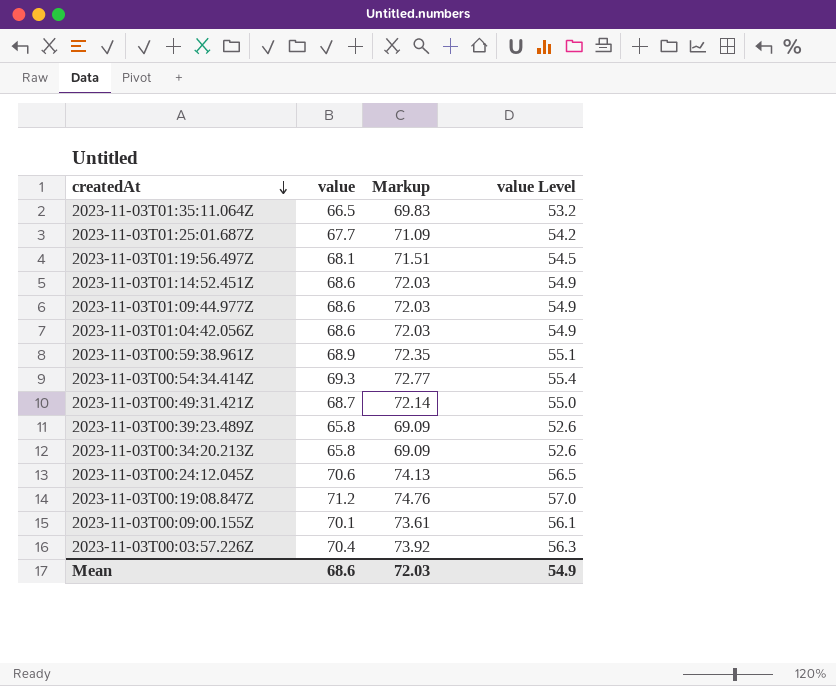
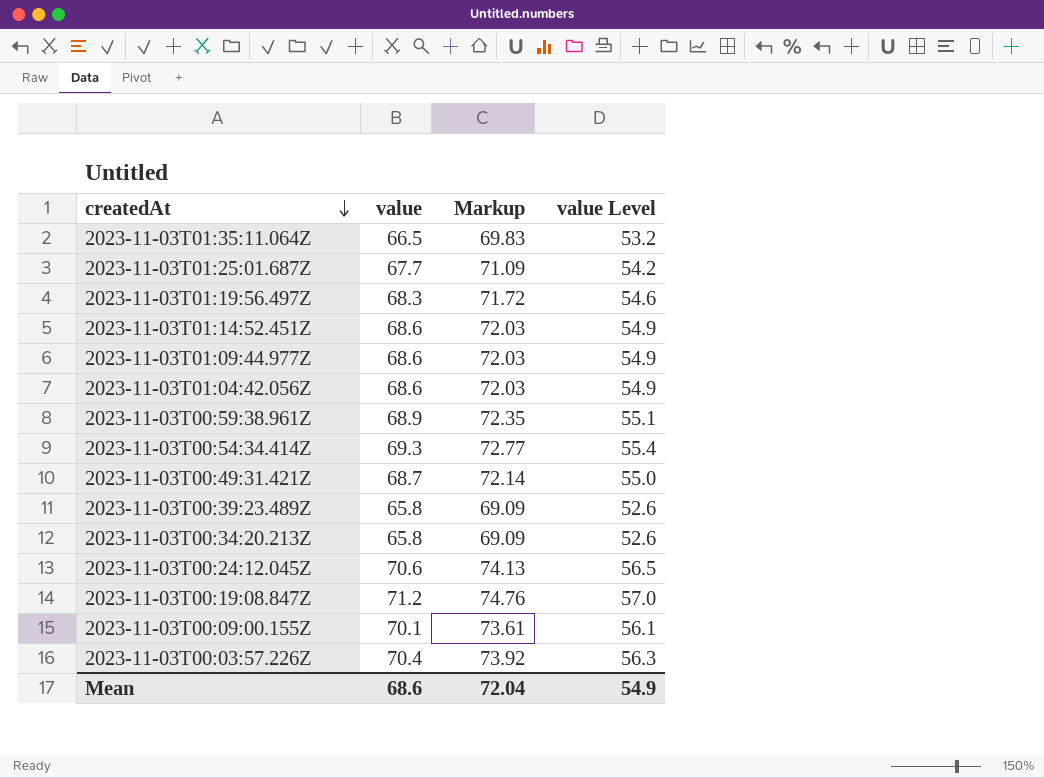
2023-11-03T01:19:56.497Z | value: 68.1 -> 68.3
2023-11-03T01:19:56.497Z | Markup: 71.51 -> 71.72
2023-11-03T01:19:56.497Z | value Level: 54.5 -> 54.6
Mean | Markup: 72.03 -> 72.04

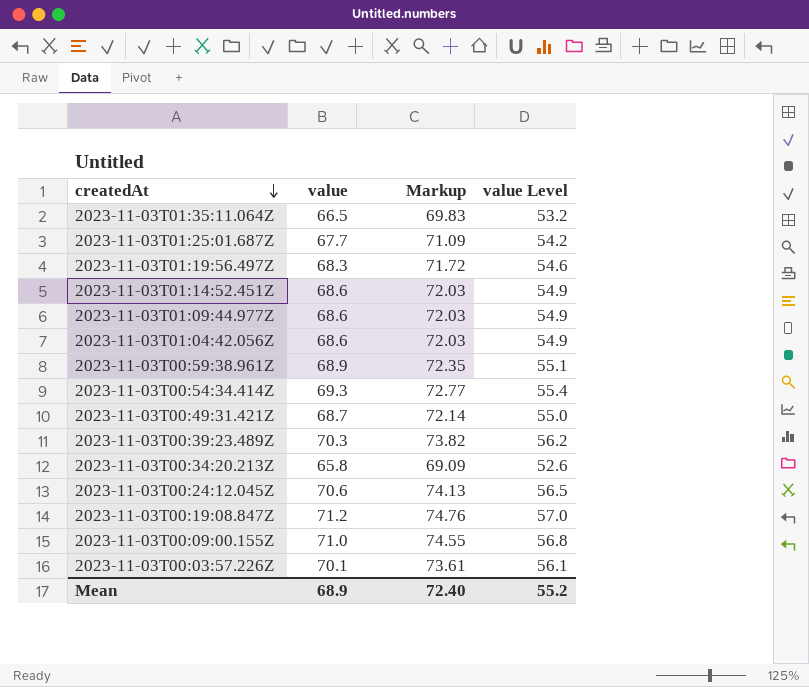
2023-11-03T00:39:23.489Z | value: 65.8 -> 70.3
2023-11-03T00:39:23.489Z | Markup: 69.09 -> 73.82
2023-11-03T00:39:23.489Z | value Level: 52.6 -> 56.2
2023-11-03T00:09:00.155Z | value: 70.1 -> 71.0
2023-11-03T00:09:00.155Z | Markup: 73.61 -> 74.55
2023-11-03T00:09:00.155Z | value Level: 56.1 -> 56.8
2023-11-03T00:03:57.226Z | value: 70.4 -> 70.1
2023-11-03T00:03:57.226Z | Markup: 73.92 -> 73.61
2023-11-03T00:03:57.226Z | value Level: 56.3 -> 56.1
Mean | value: 68.6 -> 68.9
Mean | Markup: 72.04 -> 72.40
Mean | value Level: 54.9 -> 55.2

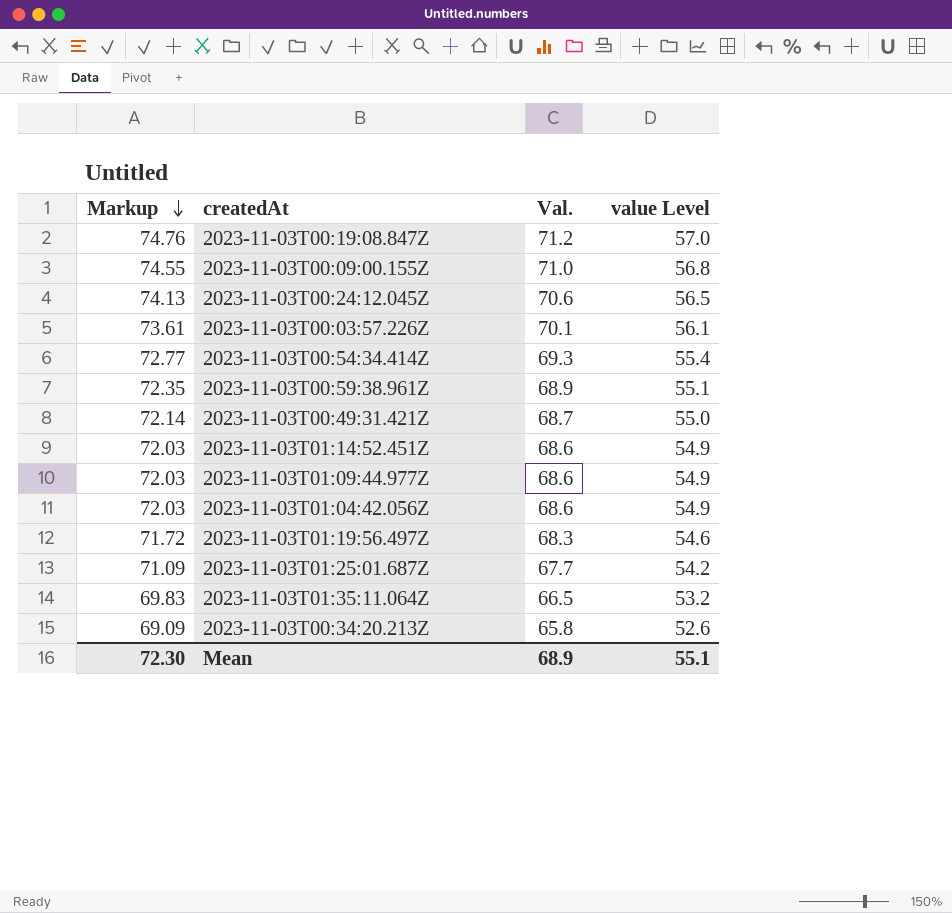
row order: createdAt descending -> Markup descending
column Markup | position: 3 -> 1
column name: value -> Val.
row 2023-11-03T00:39:23.489Z: 70.3 | 73.82 | 56.2 -> none
Mean | Markup: 72.40 -> 72.30
Mean | value Level: 55.2 -> 55.1

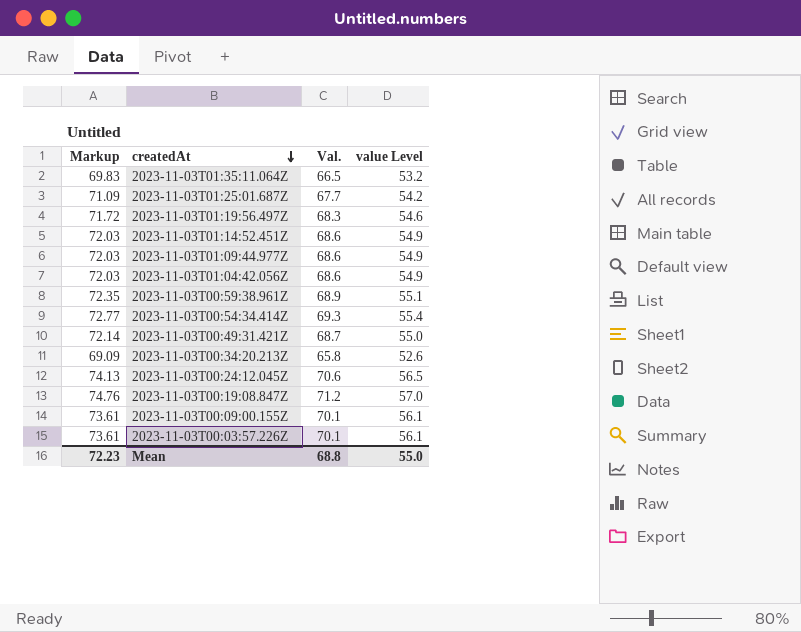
row order: Markup descending -> createdAt descending
2023-11-03T00:09:00.155Z | Markup: 74.55 -> 73.61
2023-11-03T00:09:00.155Z | Val.: 71.0 -> 70.1
2023-11-03T00:09:00.155Z | value Level: 56.8 -> 56.1
Mean | Markup: 72.30 -> 72.23
Mean | Val.: 68.9 -> 68.8
Mean | value Level: 55.1 -> 55.0

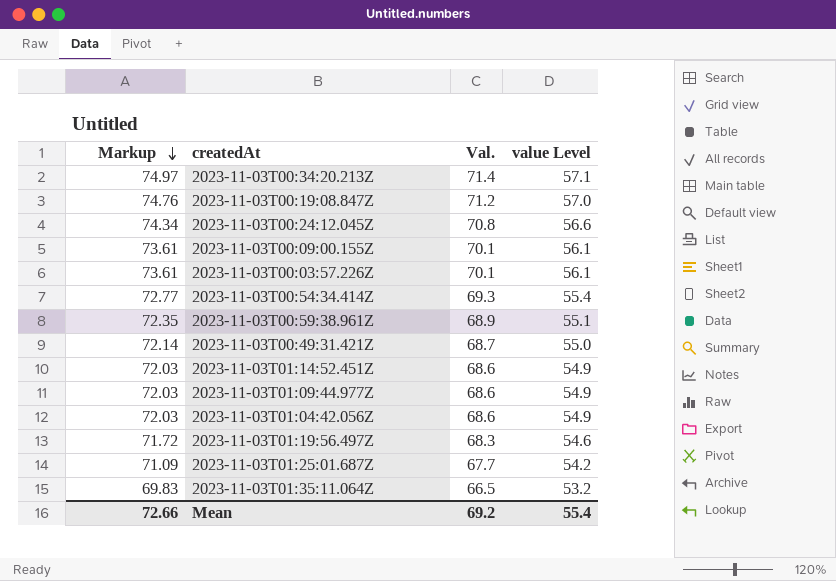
row order: createdAt descending -> Markup descending
2023-11-03T00:34:20.213Z | Markup: 69.09 -> 74.97
2023-11-03T00:34:20.213Z | Val.: 65.8 -> 71.4
2023-11-03T00:34:20.213Z | value Level: 52.6 -> 57.1
2023-11-03T00:24:12.045Z | Markup: 74.13 -> 74.34
2023-11-03T00:24:12.045Z | Val.: 70.6 -> 70.8
2023-11-03T00:24:12.045Z | value Level: 56.5 -> 56.6
Mean | Markup: 72.23 -> 72.66
Mean | Val.: 68.8 -> 69.2
Mean | value Level: 55.0 -> 55.4

